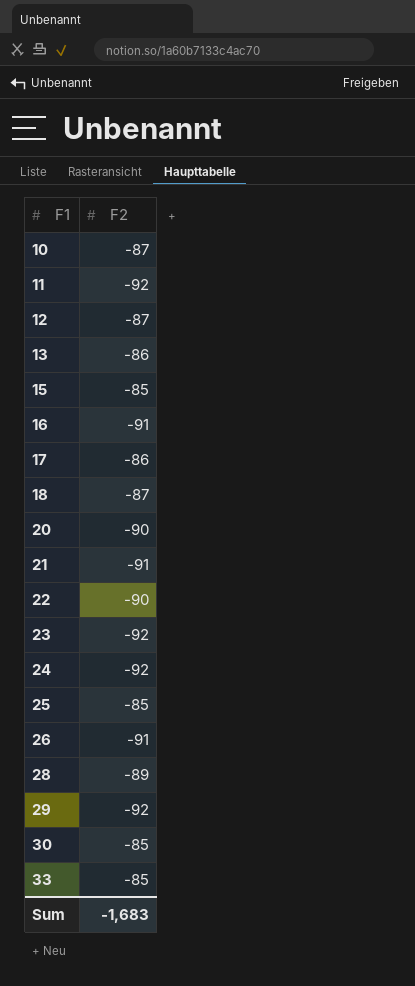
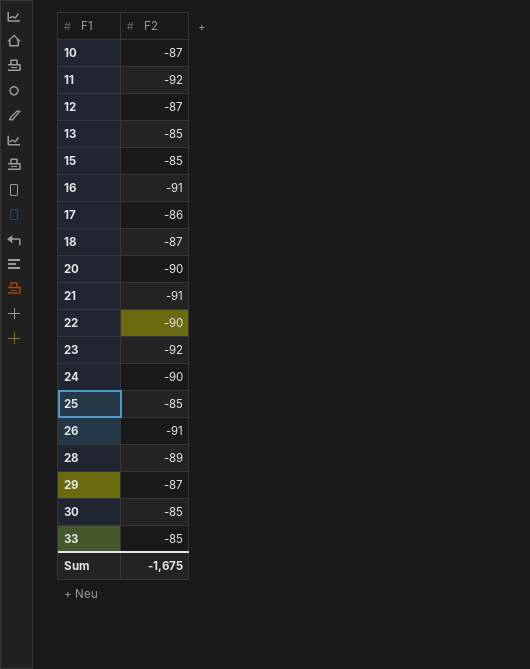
13 | F2: -86 -> -85
24 | F2: -92 -> -90
29 | F2: -92 -> -87
Sum | F2: -1,683 -> -1,675

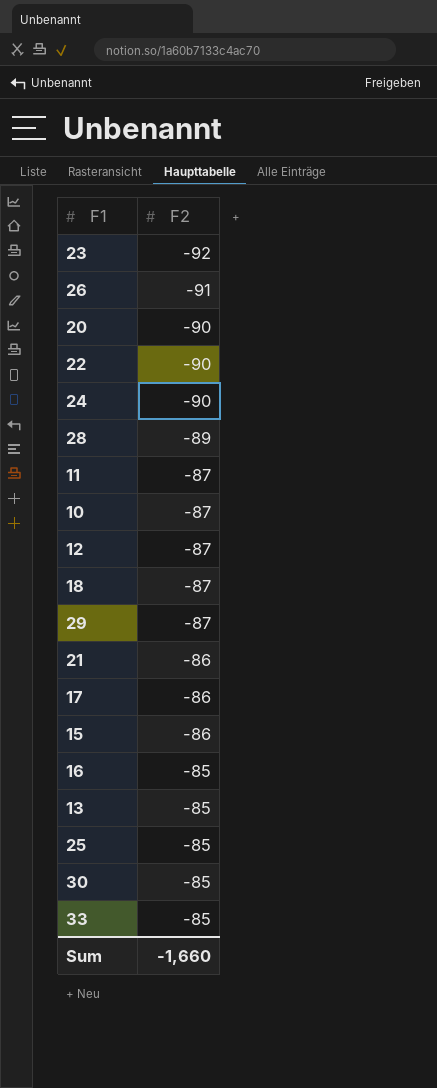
row order: F1 ascending -> F2 ascending
11 | F2: -92 -> -87
21 | F2: -91 -> -86
15 | F2: -85 -> -86
16 | F2: -91 -> -85
Sum | F2: -1,675 -> -1,660

